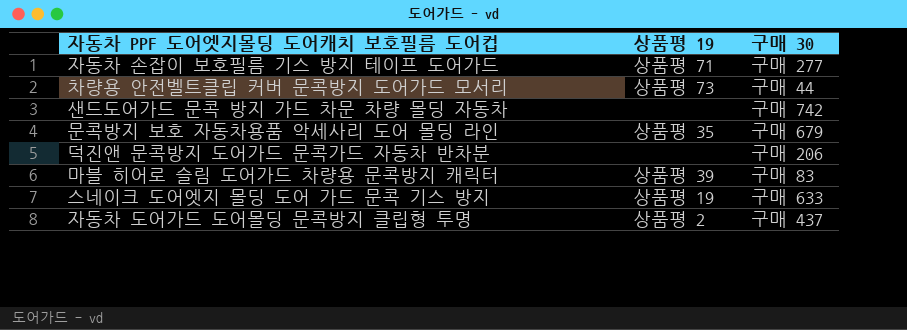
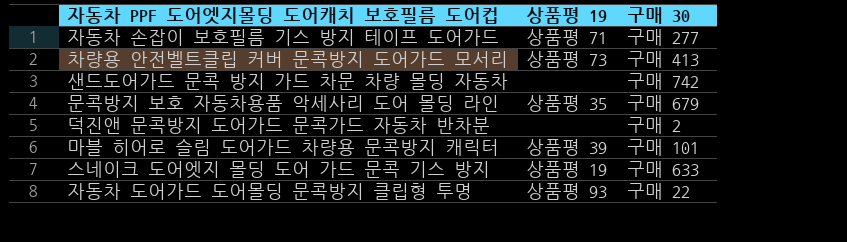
차량용 안전벨트클립 커버 문콕방지 도어가드 모서리 | 구매 30: 구매 44 -> 구매 413
덕진앤 문콕방지 도어가드 문콕가드 자동차 반차분 | 구매 30: 구매 206 -> 구매 2
마블 히어로 슬림 도어가드 차량용 문콕방지 캐릭터 | 구매 30: 구매 83 -> 구매 101
자동차 도어가드 도어몰딩 문콕방지 클립형 투명 | 상품평 19: 상품평 2 -> 상품평 93
자동차 도어가드 도어몰딩 문콕방지 클립형 투명 | 구매 30: 구매 437 -> 구매 22

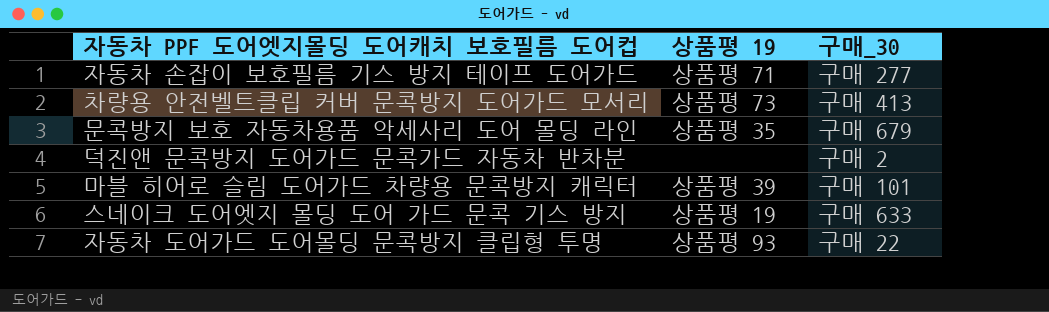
column name: 구매 30 -> 구매_30
row 샌드도어가드 문콕 방지 가드 차문 차량 몰딩 자동차: none | 구매 742 -> none

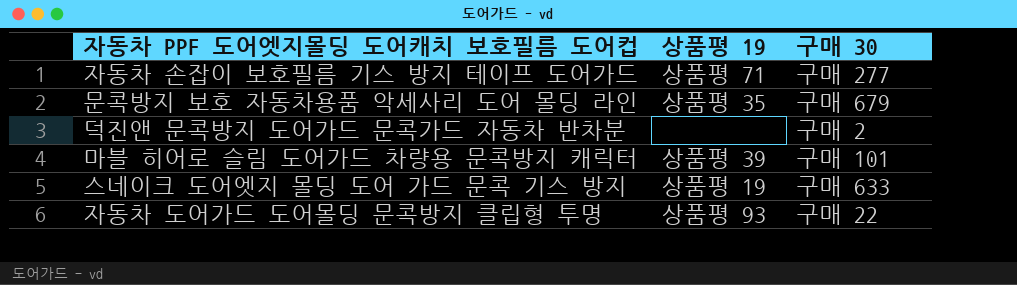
column name: 구매_30 -> 구매 30
row 차량용 안전벨트클립 커버 문콕방지 도어가드 모서리: 상품평 73 | 구매 413 -> none

